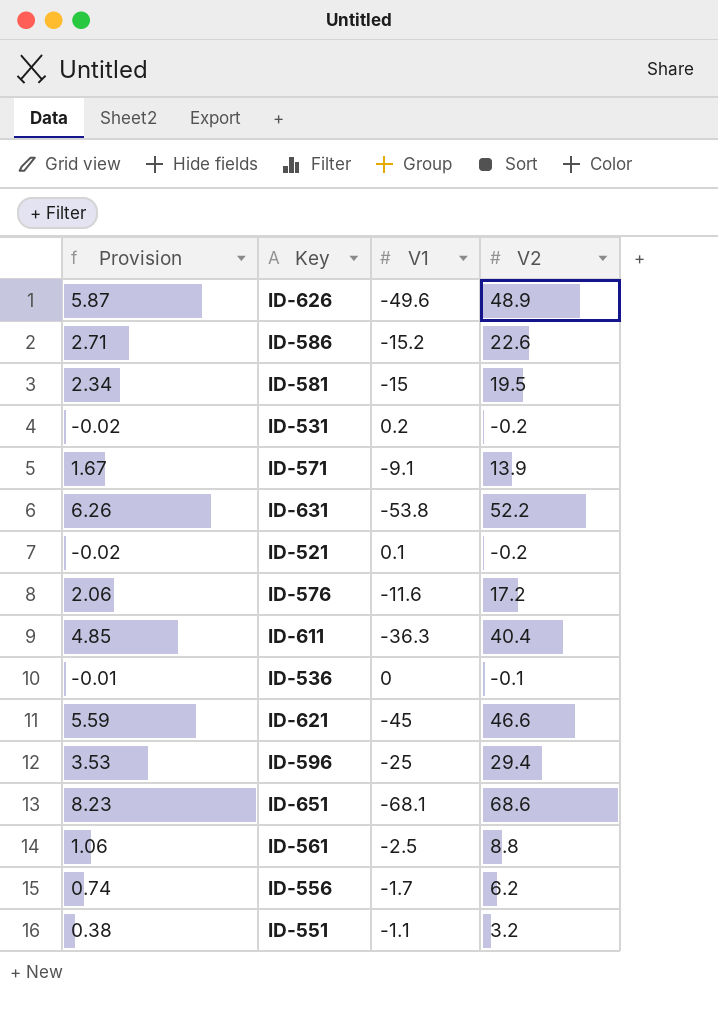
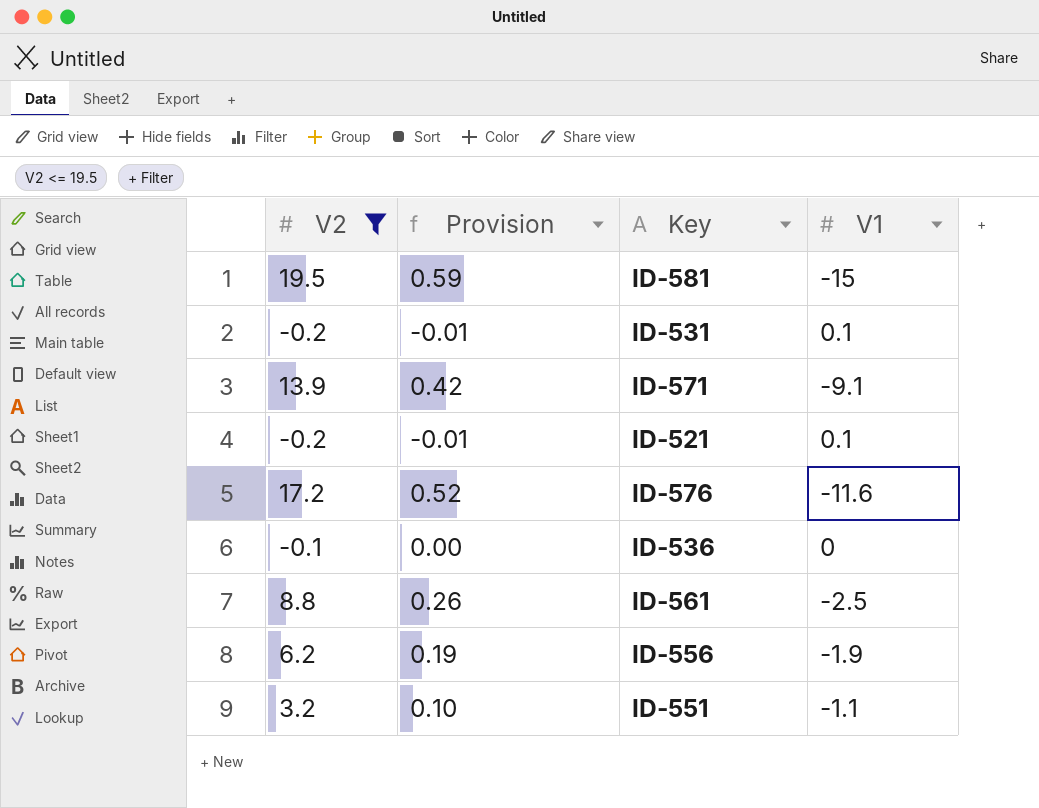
filter: none -> V2 <= 19.5
column V2 | position: 4 -> 1
column Provision | formula: [V2] * 0.12 -> [V2] * 0.03
ID-531 | V1: 0.2 -> 0.1
ID-556 | V1: -1.7 -> -1.9

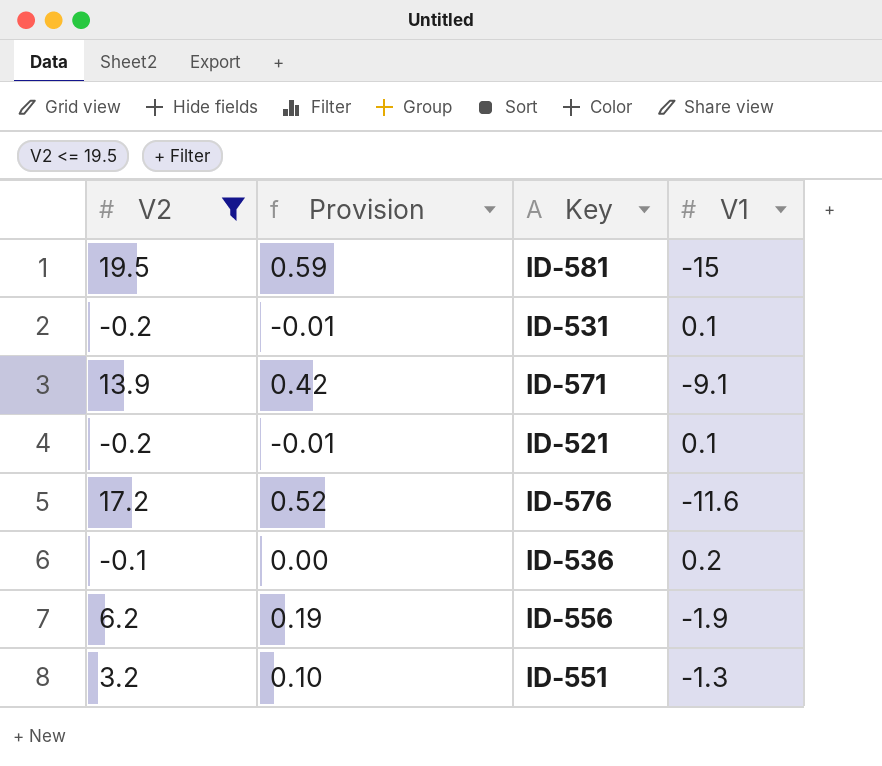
row ID-561: 8.8 | 0.26 | -2.5 -> none
ID-536 | V1: 0 -> 0.2
ID-551 | V1: -1.1 -> -1.3

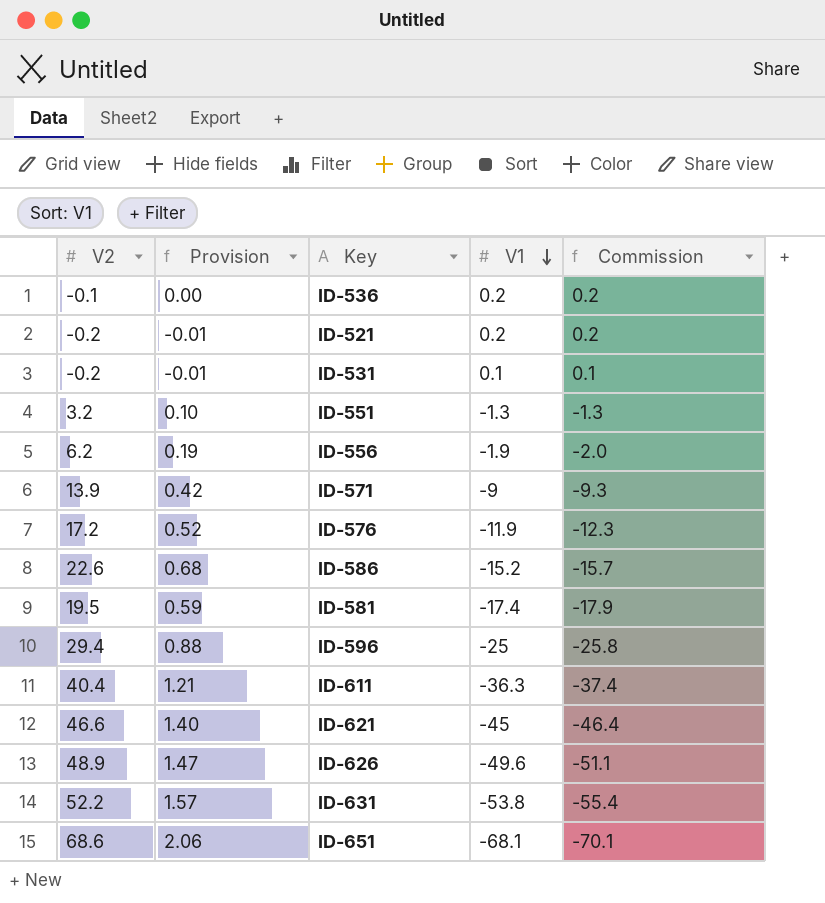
filter: V2 <= 19.5 -> none
row order: none -> V1 descending
column Commission | formula: none -> [V1] * 1.03
ID-521 | V1: 0.1 -> 0.2
ID-571 | V1: -9.1 -> -9
ID-576 | V1: -11.6 -> -11.9
ID-581 | V1: -15 -> -17.4

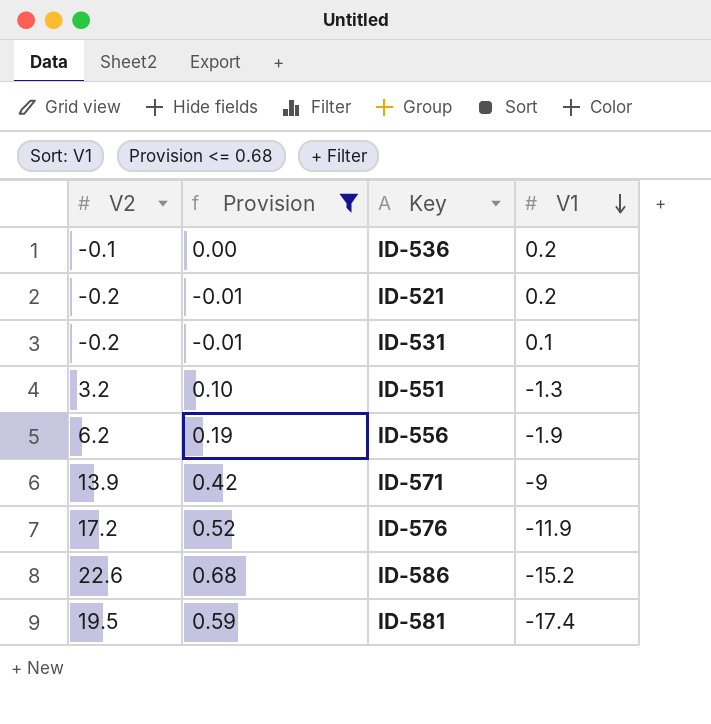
filter: none -> Provision <= 0.68
column Commission | formula: [V1] * 1.03 -> none

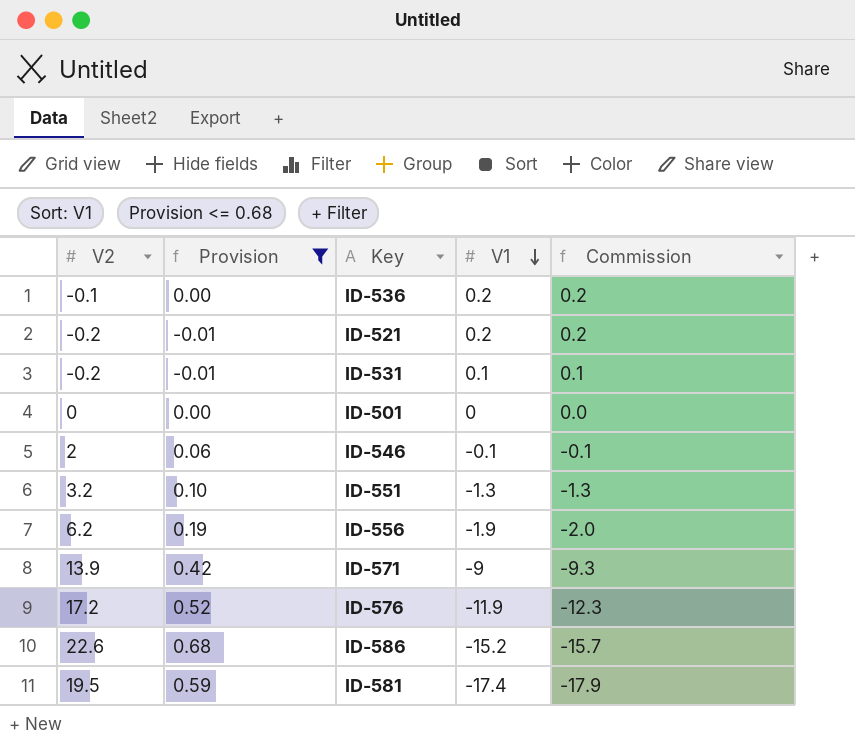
column Commission | formula: none -> [V1] * 1.03
row ID-501: none -> 0 | 0.00 | 0 | 0.0
row ID-546: none -> 2 | 0.06 | -0.1 | -0.1

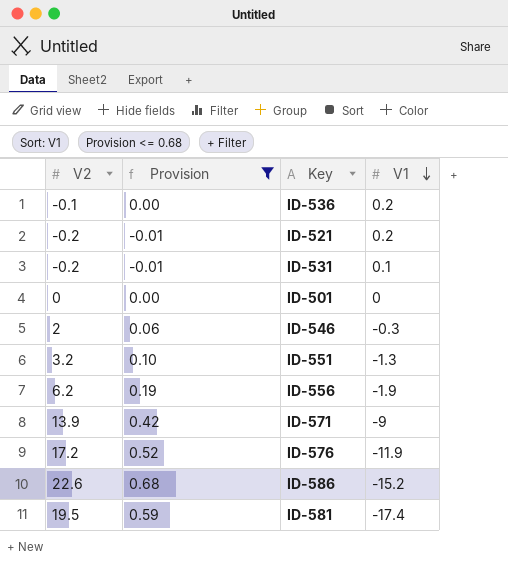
column Commission | formula: [V1] * 1.03 -> none
ID-546 | V1: -0.1 -> -0.3

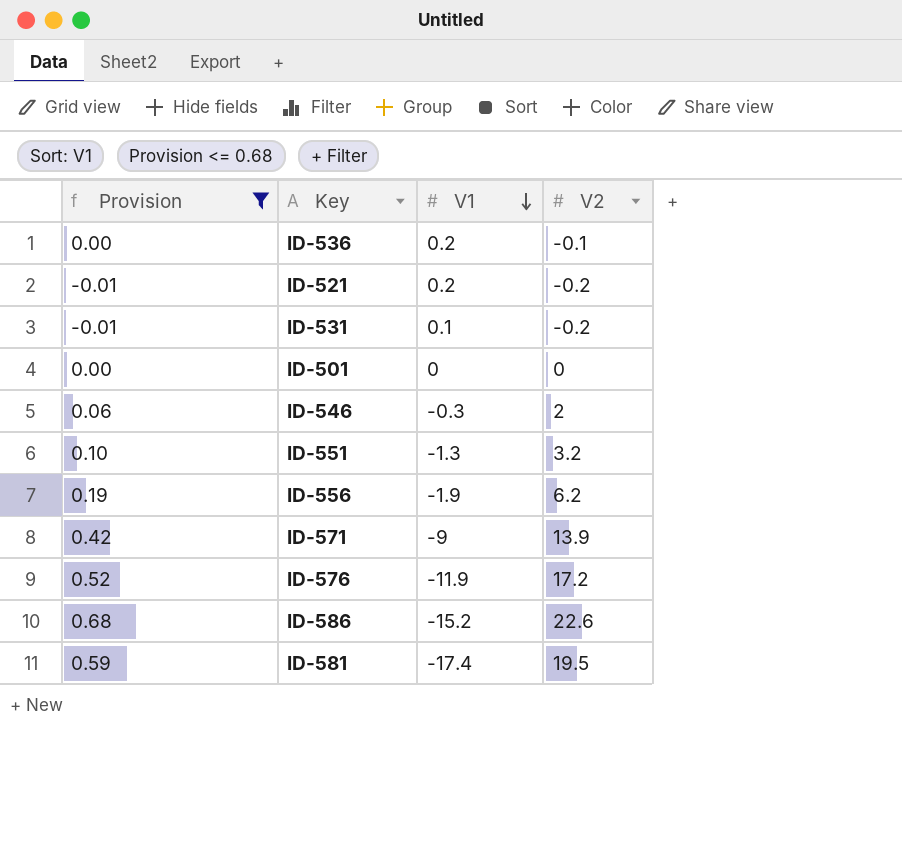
column V2 | position: 1 -> 4

